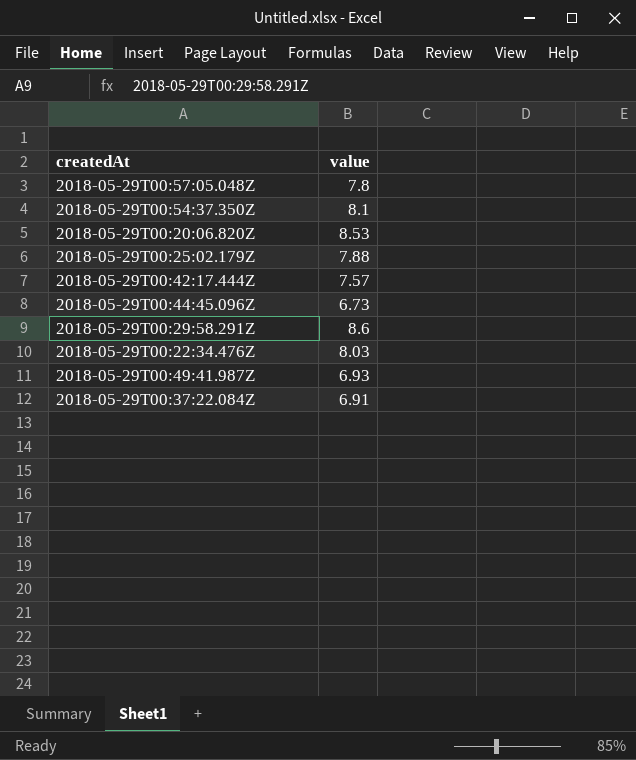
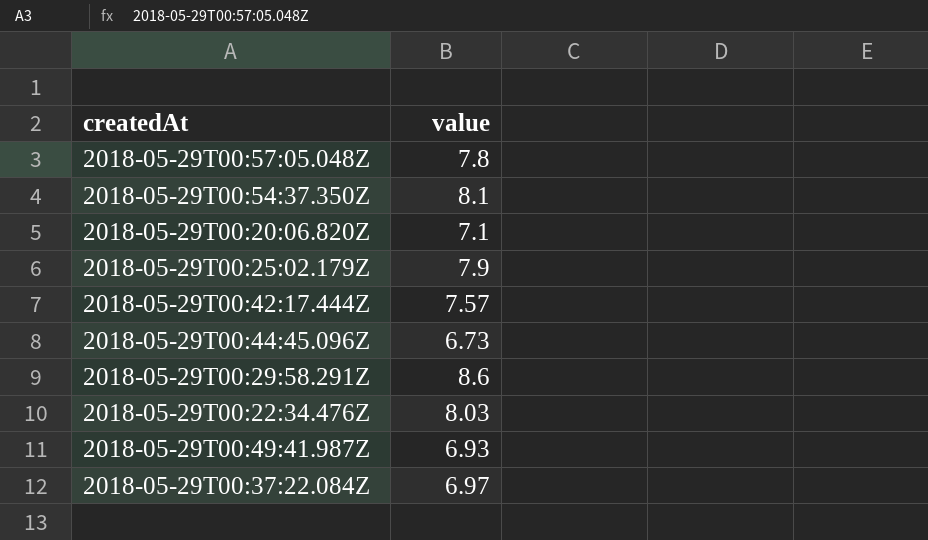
2018-05-29T00:20:06.820Z | value: 8.53 -> 7.1
2018-05-29T00:25:02.179Z | value: 7.88 -> 7.9
2018-05-29T00:37:22.084Z | value: 6.91 -> 6.97

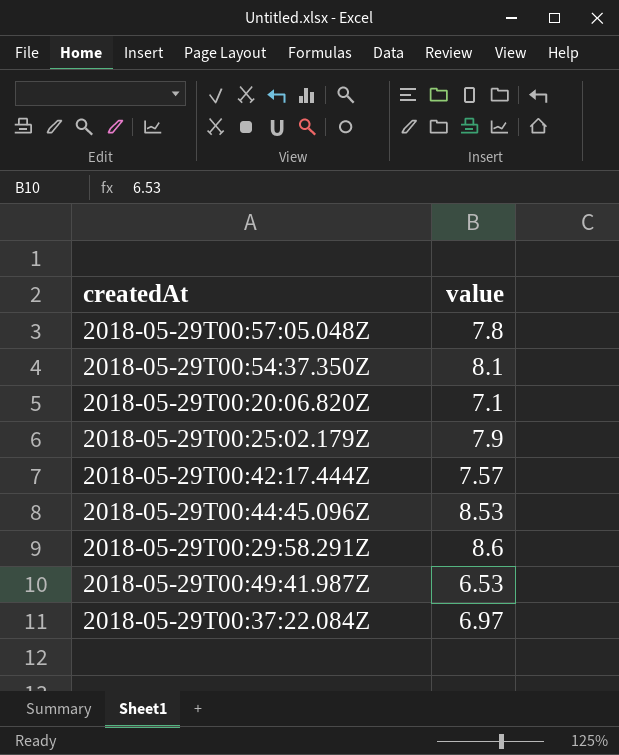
row 2018-05-29T00:22:34.476Z: 8.03 -> none
2018-05-29T00:44:45.096Z | value: 6.73 -> 8.53
2018-05-29T00:49:41.987Z | value: 6.93 -> 6.53

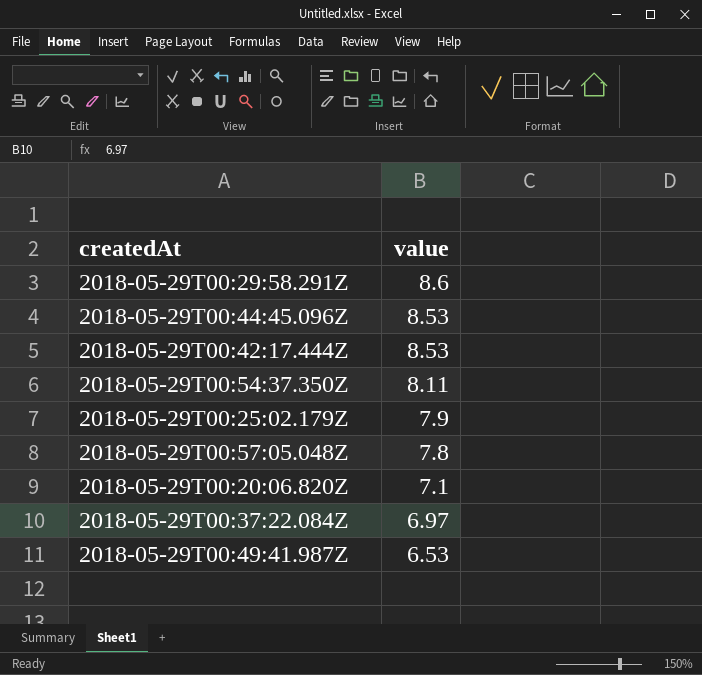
row order: none -> value descending
2018-05-29T00:42:17.444Z | value: 7.57 -> 8.53
2018-05-29T00:54:37.350Z | value: 8.1 -> 8.11

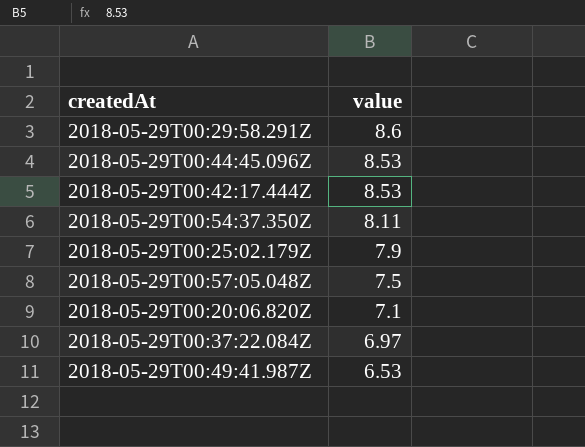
2018-05-29T00:57:05.048Z | value: 7.8 -> 7.5

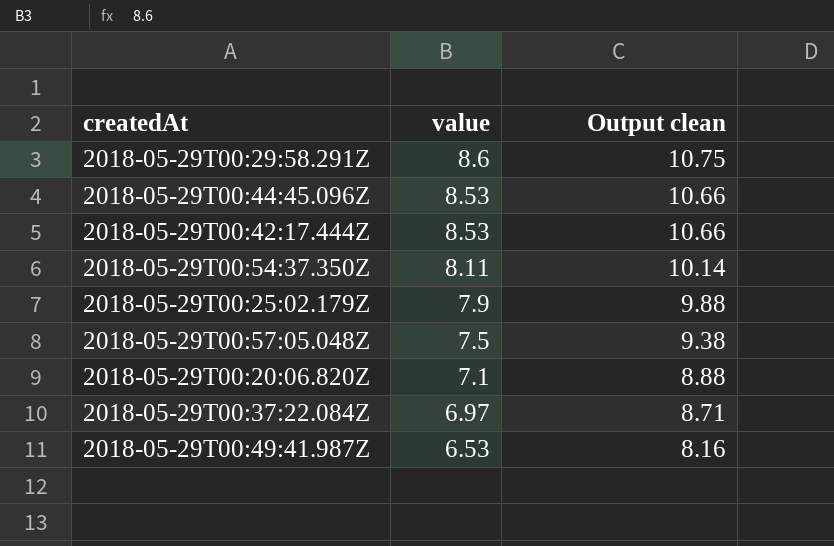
column Output clean | formula: none -> [value] * 1.25

